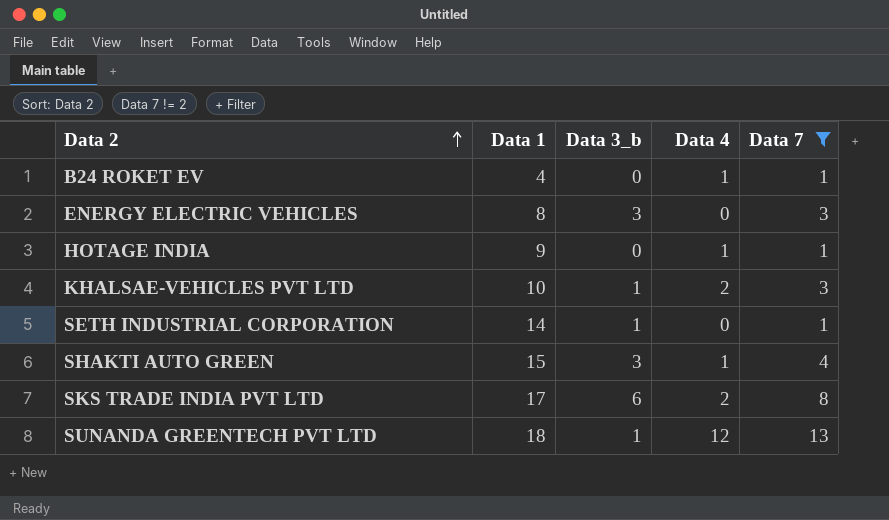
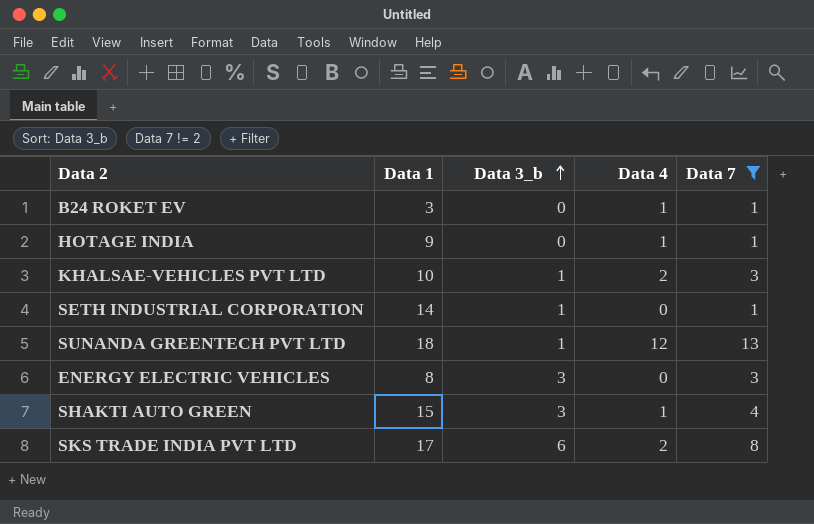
row order: Data 2 ascending -> Data 3_b ascending
B24 ROKET EV | Data 1: 4 -> 3

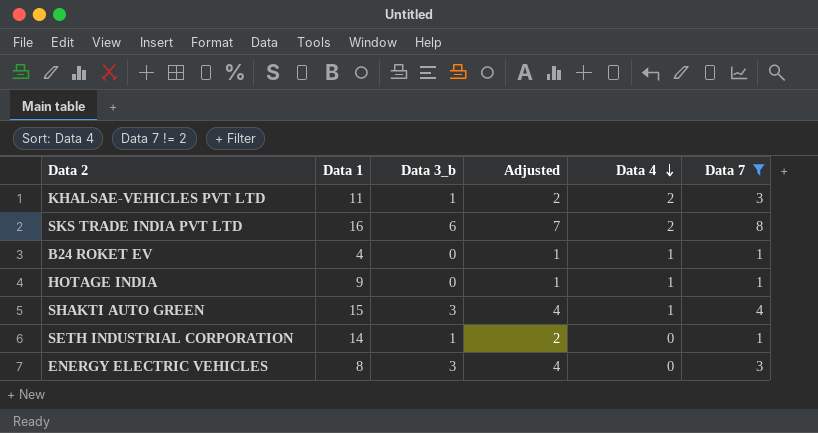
row order: Data 3_b ascending -> Data 4 descending
column Adjusted | formula: none -> [Data 3_b] + 1
row SUNANDA GREENTECH PVT LTD: 18 | 1 | 12 | 13 -> none
KHALSAE-VEHICLES PVT LTD | Data 1: 10 -> 11
SKS TRADE INDIA PVT LTD | Data 1: 17 -> 16
B24 ROKET EV | Data 1: 3 -> 4

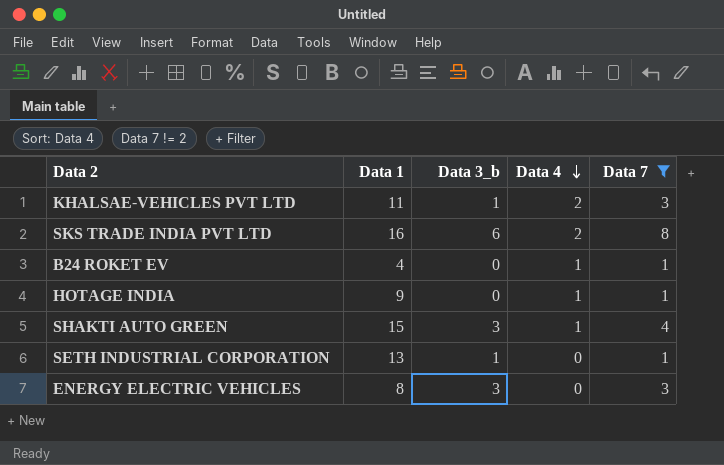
column Adjusted | formula: [Data 3_b] + 1 -> none
SETH INDUSTRIAL CORPORATION | Data 1: 14 -> 13

